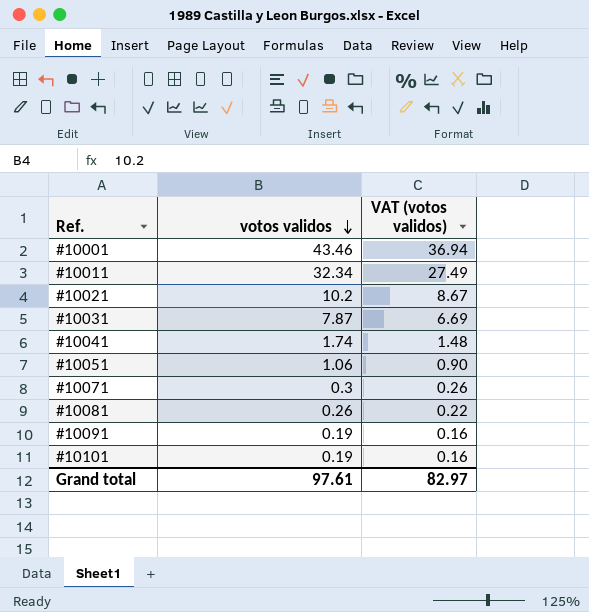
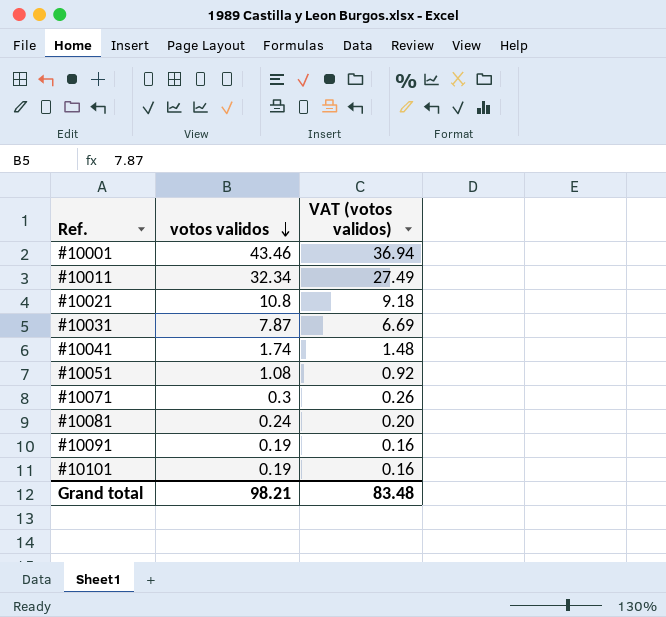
#10021 | votos validos: 10.2 -> 10.8
#10021 | VAT (votos validos): 8.67 -> 9.18
#10051 | votos validos: 1.06 -> 1.08
#10051 | VAT (votos validos): 0.90 -> 0.92
#10081 | votos validos: 0.26 -> 0.24
#10081 | VAT (votos validos): 0.22 -> 0.20
Grand total | votos validos: 97.61 -> 98.21
Grand total | VAT (votos validos): 82.97 -> 83.48

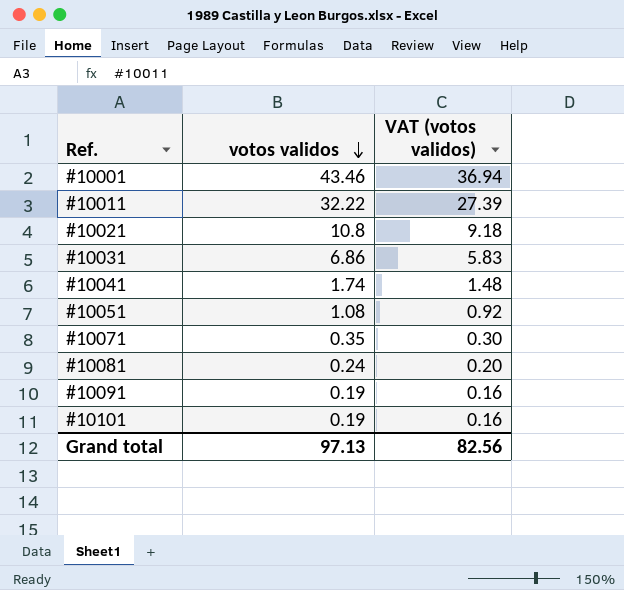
#10011 | votos validos: 32.34 -> 32.22
#10011 | VAT (votos validos): 27.49 -> 27.39
#10031 | votos validos: 7.87 -> 6.86
#10031 | VAT (votos validos): 6.69 -> 5.83
#10071 | votos validos: 0.3 -> 0.35
#10071 | VAT (votos validos): 0.26 -> 0.30
Grand total | votos validos: 98.21 -> 97.13
Grand total | VAT (votos validos): 83.48 -> 82.56

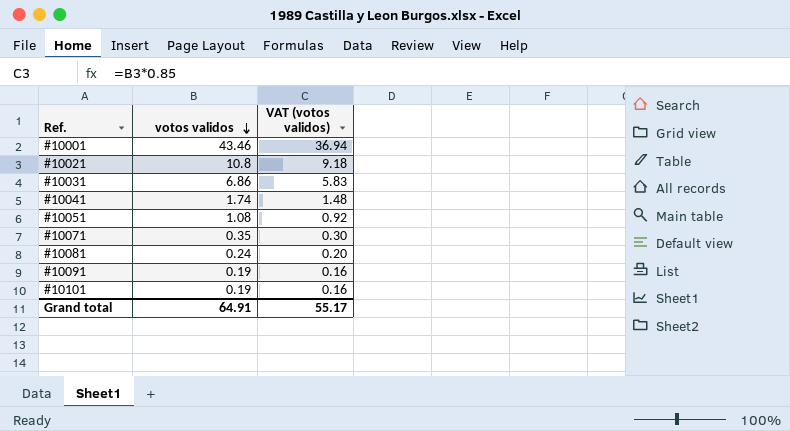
row #10011: 32.22 | 27.39 -> none
Grand total | votos validos: 97.13 -> 64.91
Grand total | VAT (votos validos): 82.56 -> 55.17

